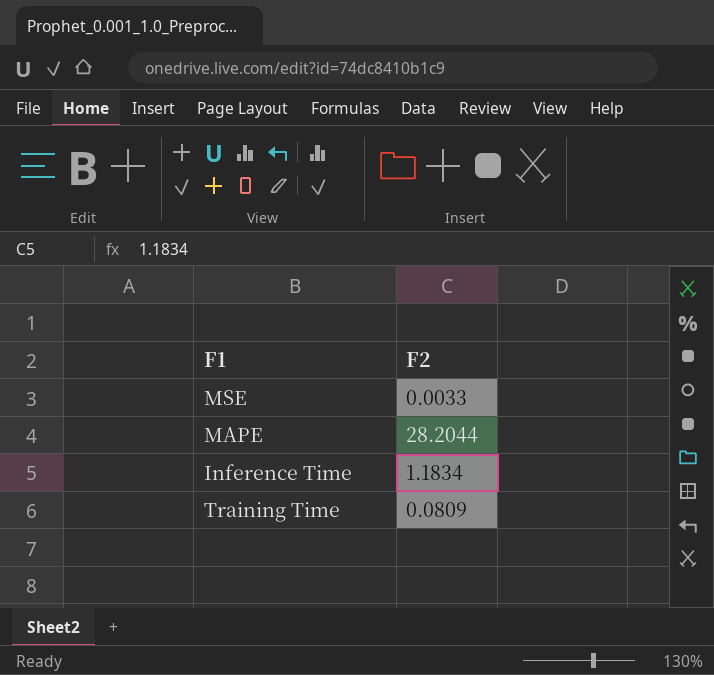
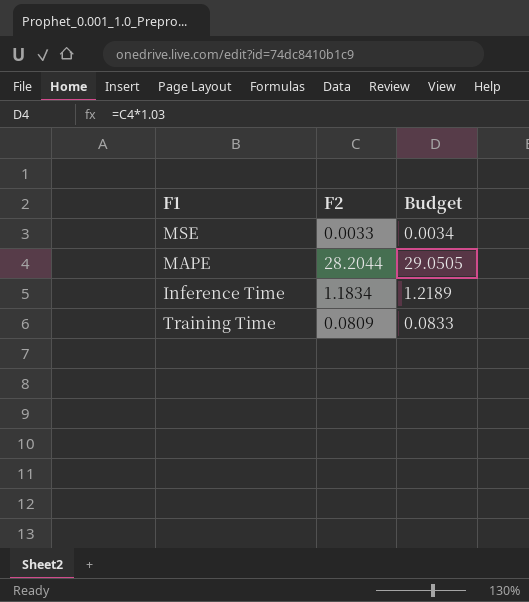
column Budget | formula: none -> [F2] * 1.03

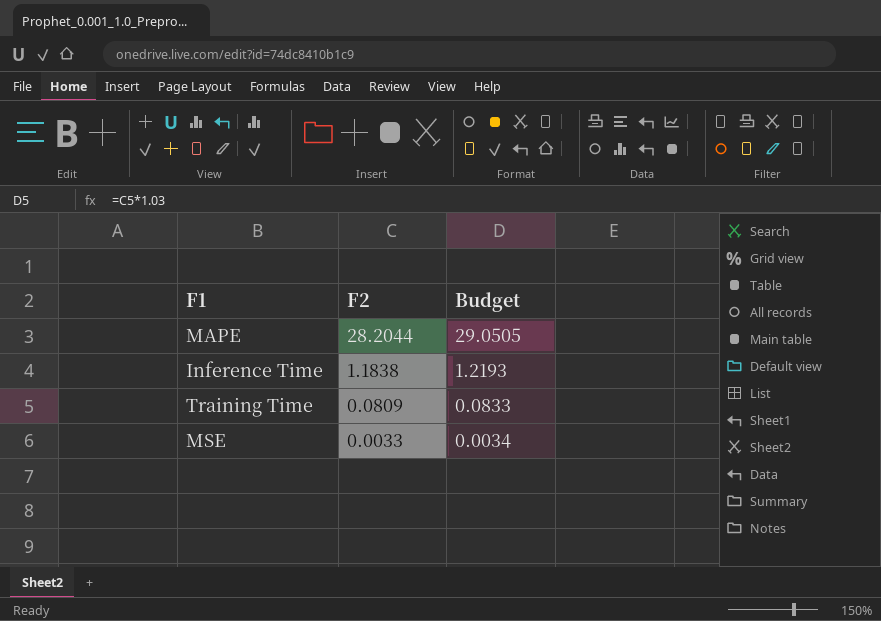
row order: none -> F2 descending
Inference Time | F2: 1.1834 -> 1.1838
Inference Time | Budget: 1.2189 -> 1.2193

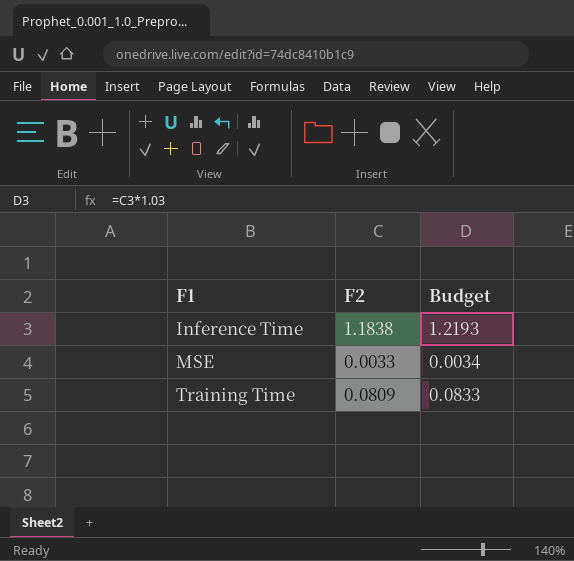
row order: F2 descending -> F1 ascending
row MAPE: 28.2044 | 29.0505 -> none

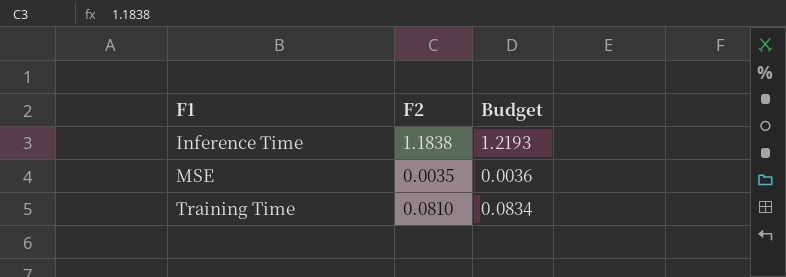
MSE | F2: 0.0033 -> 0.0035
MSE | Budget: 0.0034 -> 0.0036
Training Time | F2: 0.0809 -> 0.0810
Training Time | Budget: 0.0833 -> 0.0834

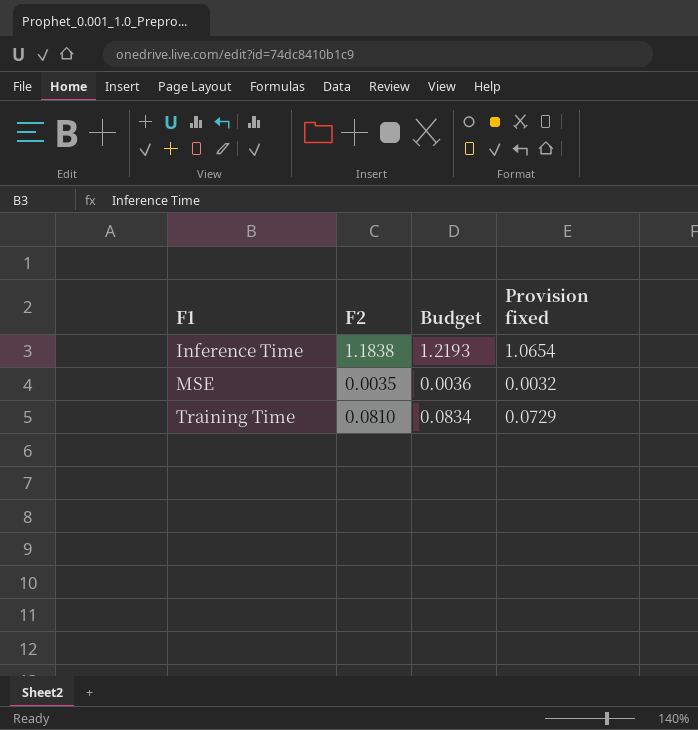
column Provision fixed | formula: none -> [F2] * 0.9

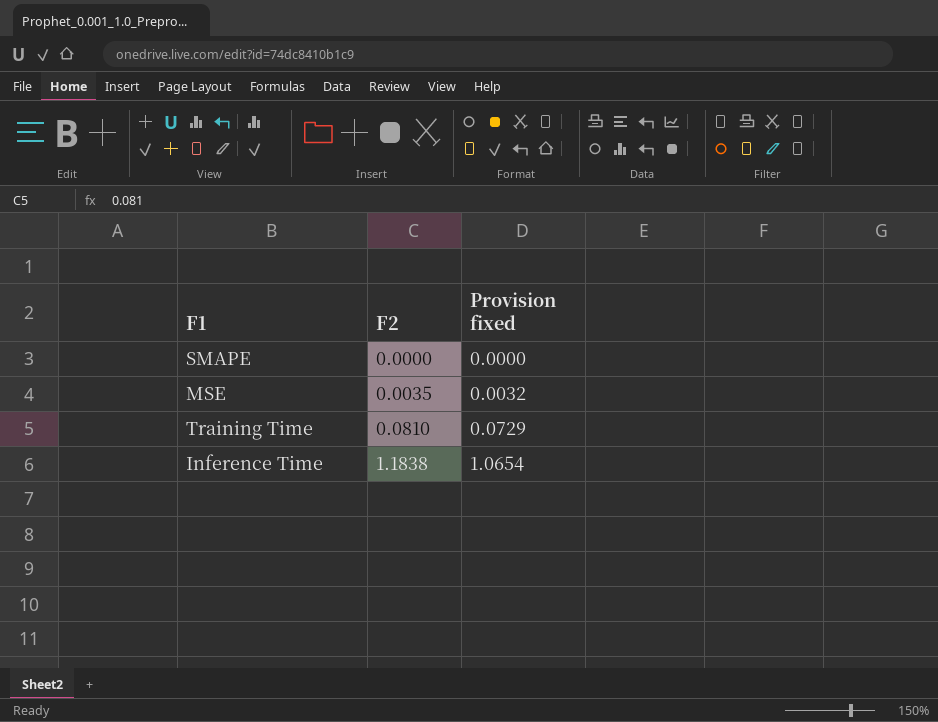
row order: F1 ascending -> F2 ascending
column Budget | formula: [F2] * 1.03 -> none
row SMAPE: none -> 0.0000 | 0.0000

